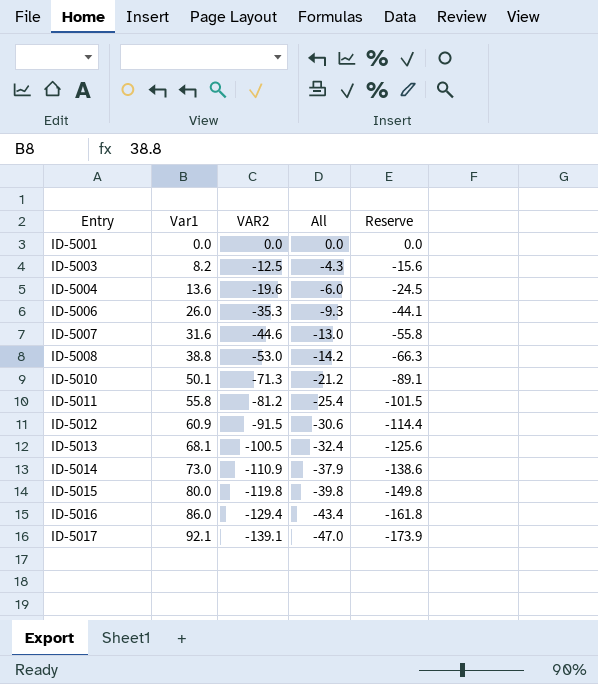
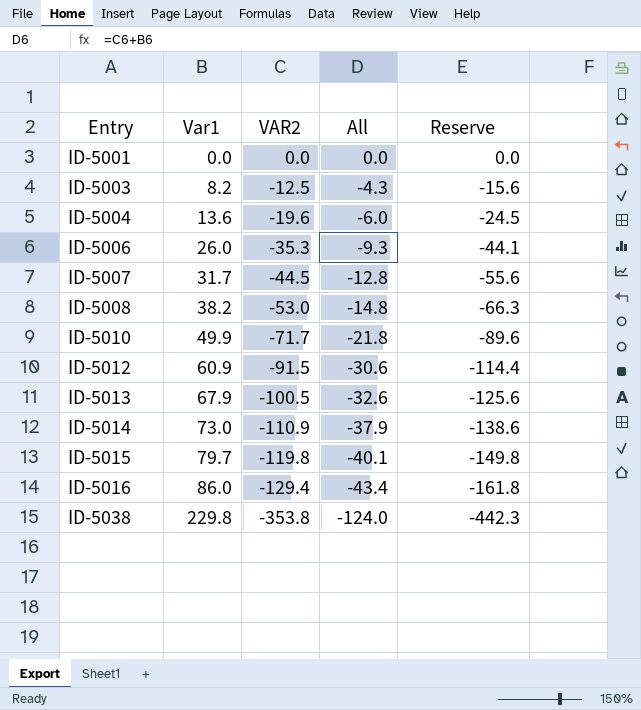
row ID-5011: 55.8 | -81.2 | -25.4 | -101.5 -> none
row ID-5017: 92.1 | -139.1 | -47.0 | -173.9 -> none
ID-5007 | Var1: 31.6 -> 31.7
ID-5007 | VAR2: -44.6 -> -44.5
ID-5007 | All: -13.0 -> -12.8
ID-5007 | Reserve: -55.8 -> -55.6
ID-5008 | Var1: 38.8 -> 38.2
ID-5008 | All: -14.2 -> -14.8
ID-5010 | Var1: 50.1 -> 49.9
ID-5010 | VAR2: -71.3 -> -71.7
ID-5010 | All: -21.2 -> -21.8
ID-5010 | Reserve: -89.1 -> -89.6
ID-5013 | Var1: 68.1 -> 67.9
ID-5013 | All: -32.4 -> -32.6
ID-5015 | Var1: 80.0 -> 79.7
ID-5015 | All: -39.8 -> -40.1
row ID-5038: none -> 229.8 | -353.8 | -124.0 | -442.3

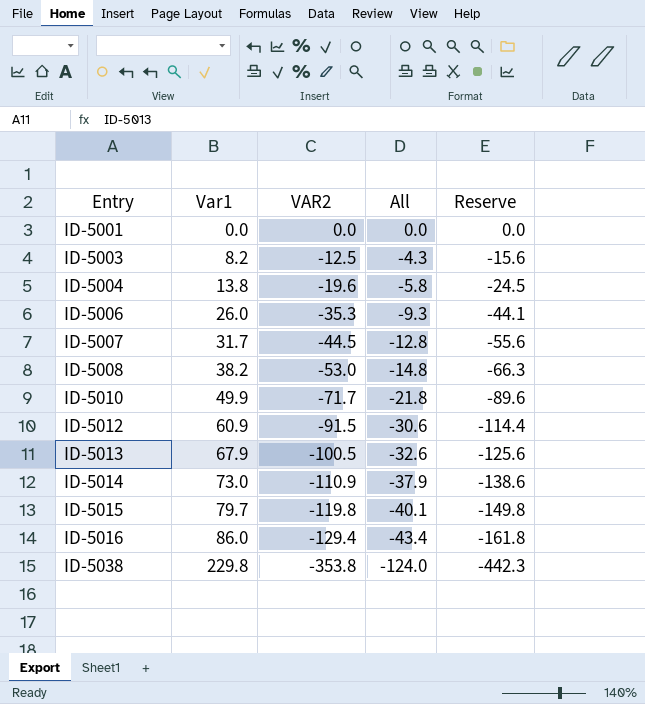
ID-5004 | Var1: 13.6 -> 13.8
ID-5004 | All: -6.0 -> -5.8

